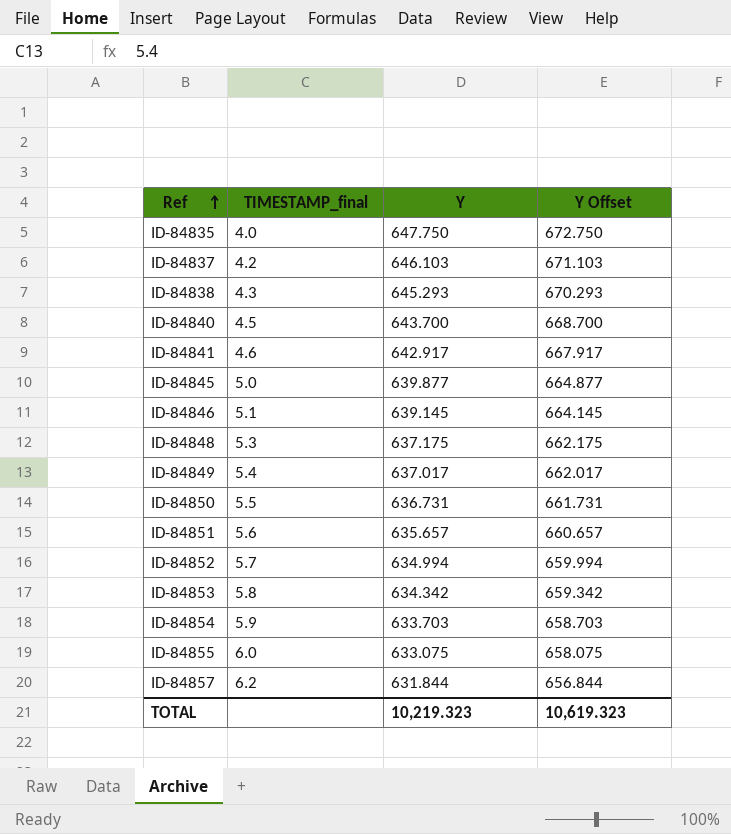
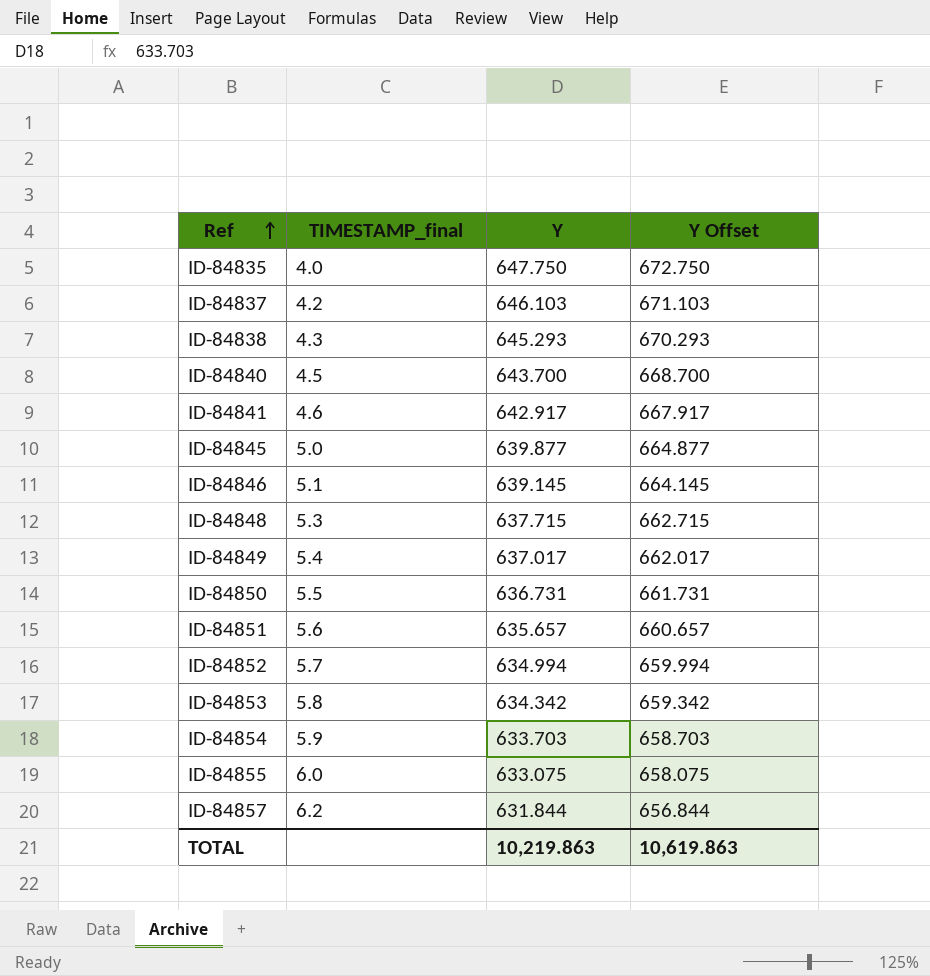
ID-84848 | Y: 637.175 -> 637.715
ID-84848 | Y Offset: 662.175 -> 662.715
TOTAL | Y: 10,219.323 -> 10,219.863
TOTAL | Y Offset: 10,619.323 -> 10,619.863

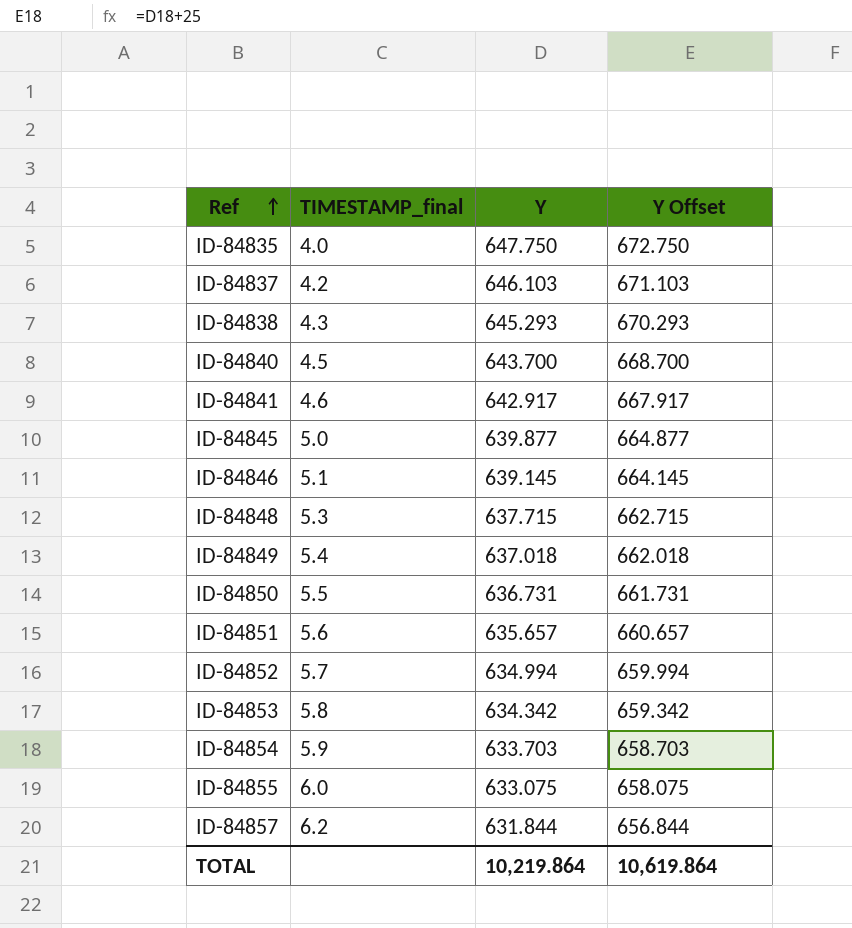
ID-84849 | Y: 637.017 -> 637.018
ID-84849 | Y Offset: 662.017 -> 662.018
TOTAL | Y: 10,219.863 -> 10,219.864
TOTAL | Y Offset: 10,619.863 -> 10,619.864

